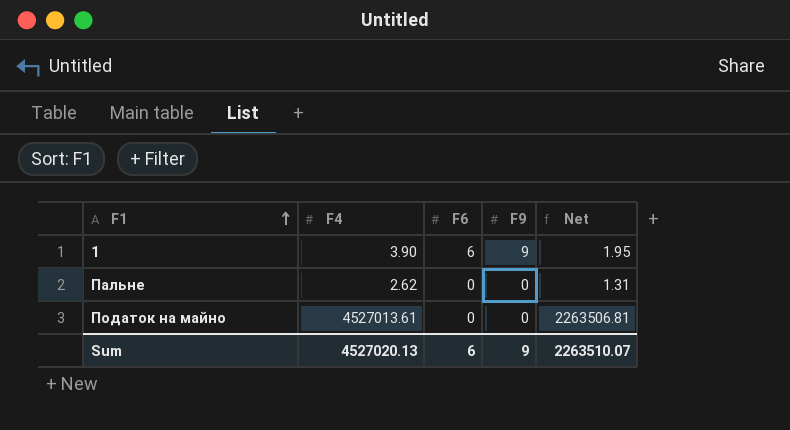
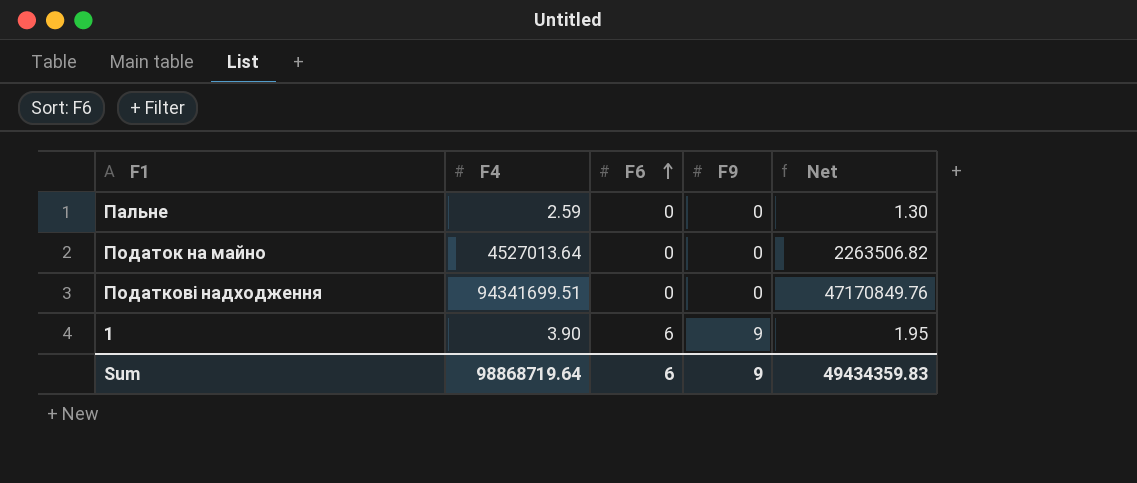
row order: F1 ascending -> F6 ascending
Пальне | F4: 2.62 -> 2.59
Пальне | Net: 1.31 -> 1.30
Податок на майно | F4: 4527013.61 -> 4527013.64
Податок на майно | Net: 2263506.81 -> 2263506.82
row Податкові надходження: none -> 94341699.51 | 0 | 0 | 47170849.76
Sum | F4: 4527020.13 -> 98868719.64
Sum | Net: 2263510.07 -> 49434359.83

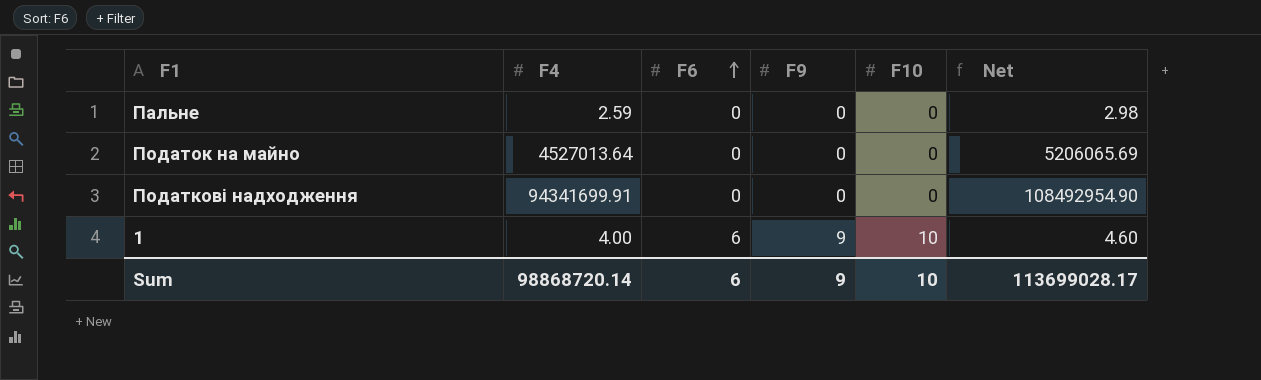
column F10 | position: none -> 5
column Net | formula: [F4] * 0.5 -> [F4] * 1.15
Податкові надходження | F4: 94341699.51 -> 94341699.91
1 | F4: 3.90 -> 4.00
Sum | F4: 98868719.64 -> 98868720.14
Sum | Net: 49434359.83 -> 113699028.17

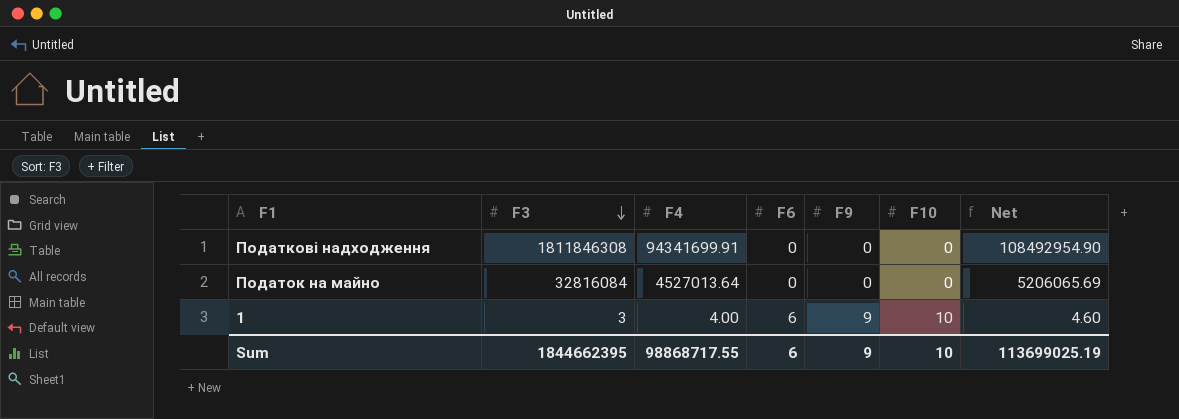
row order: F6 ascending -> F3 descending
column F3 | position: none -> 2
row Пальне: 2.59 | 0 | 0 | 0 | 2.98 -> none
Sum | F4: 98868720.14 -> 98868717.55
Sum | Net: 113699028.17 -> 113699025.19

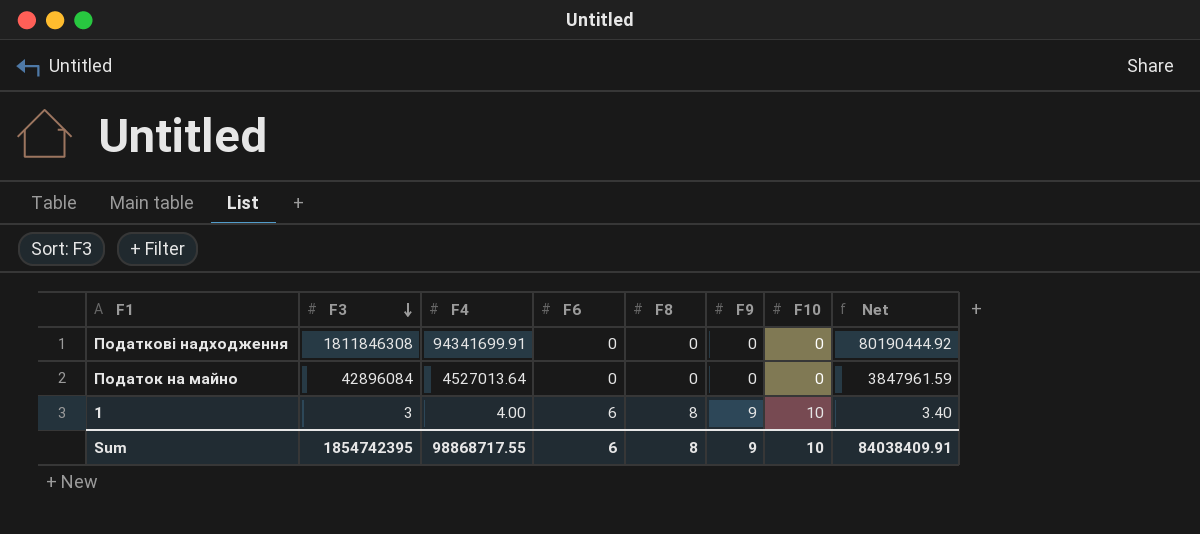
column F8 | position: none -> 5
column Net | formula: [F4] * 1.15 -> [F4] * 0.85
Податок на майно | F3: 32816084 -> 42896084
Sum | F3: 1844662395 -> 1854742395
Sum | Net: 113699025.19 -> 84038409.91

